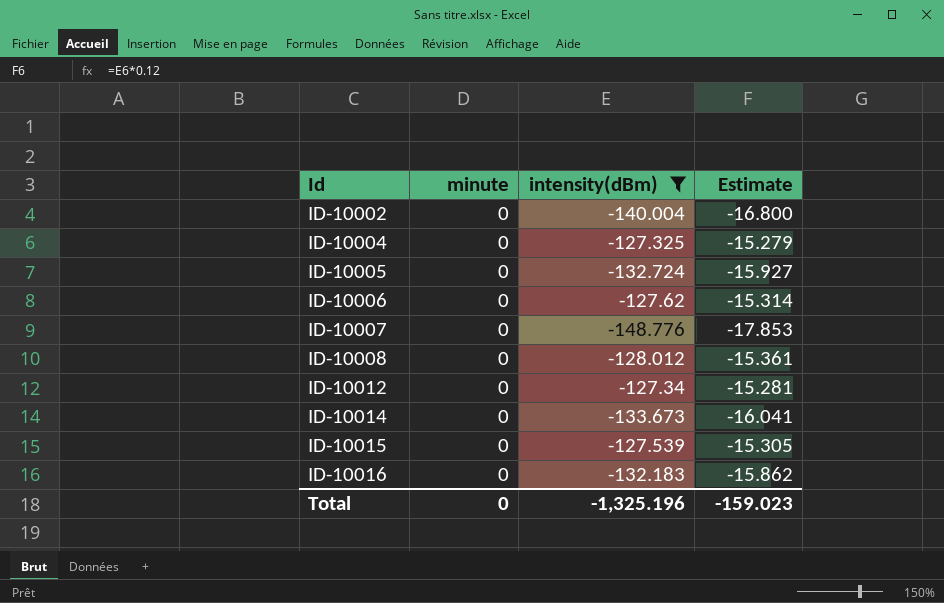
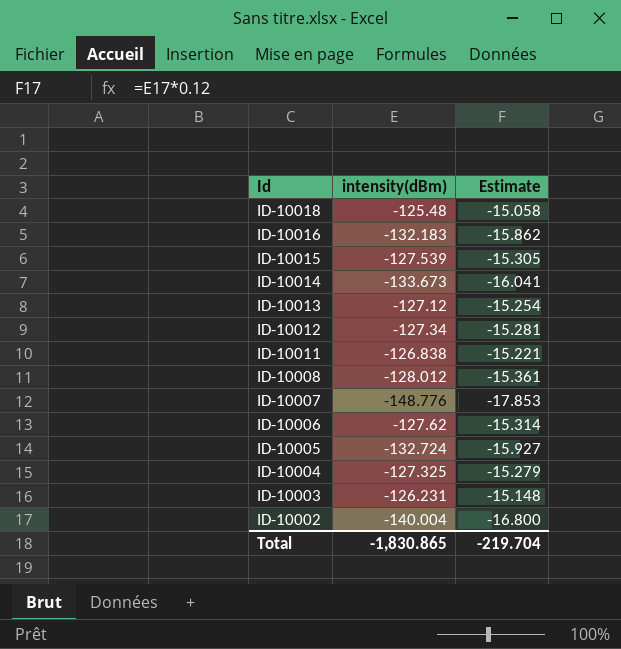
filter: intensity(dBm) <= -127.325 -> none
row order: Id ascending -> Id descending
column minute | position: 2 -> none
Total | intensity(dBm): -1,325.196 -> -1,830.865
Total | Estimate: -159.023 -> -219.704

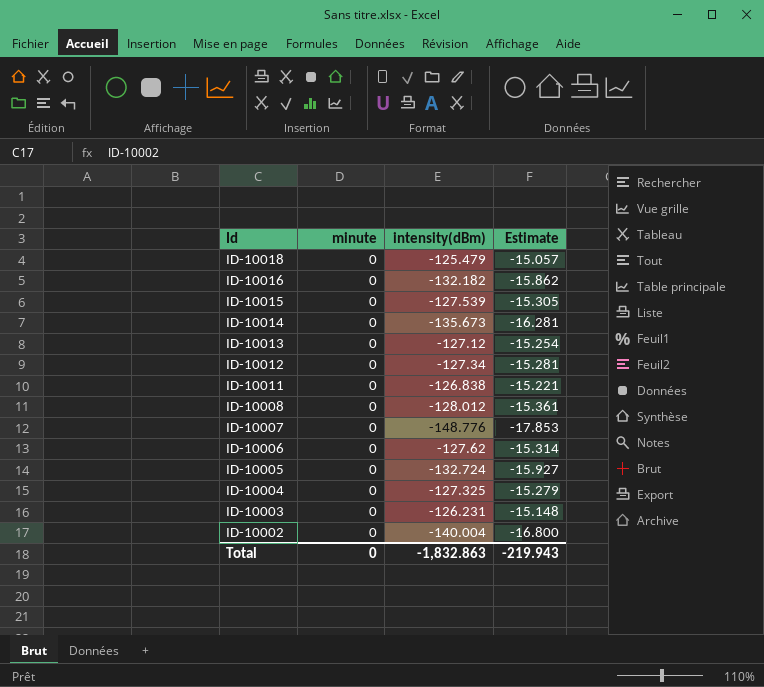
column minute | position: none -> 2
ID-10018 | intensity(dBm): -125.48 -> -125.479
ID-10018 | Estimate: -15.058 -> -15.057
ID-10016 | intensity(dBm): -132.183 -> -132.182
ID-10014 | intensity(dBm): -133.673 -> -135.673
ID-10014 | Estimate: -16.041 -> -16.281
Total | intensity(dBm): -1,830.865 -> -1,832.863
Total | Estimate: -219.704 -> -219.943

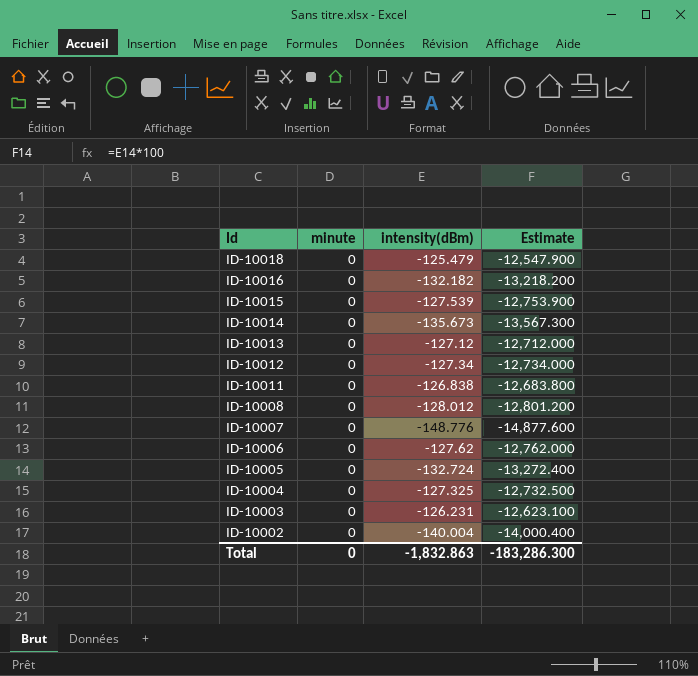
column Estimate | formula: [intensity(dBm)] * 0.12 -> [intensity(dBm)] * 100
Total | Estimate: -219.943 -> -183,286.300

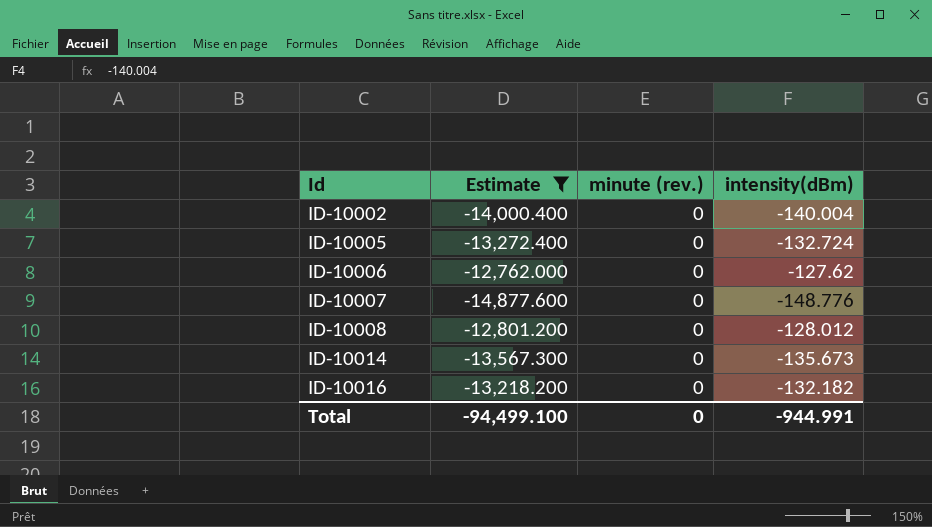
filter: none -> Estimate <= -12,762.000
row order: Id descending -> Id ascending
column Estimate | position: 4 -> 2
column name: minute -> minute (rev.)
Total | Estimate: -183,286.300 -> -94,499.100
Total | intensity(dBm): -1,832.863 -> -944.991

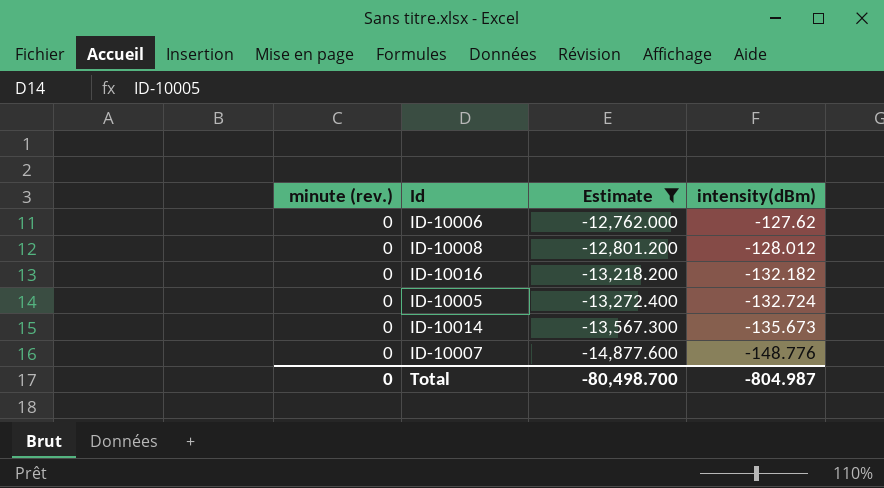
row order: Id ascending -> Estimate descending
column minute (rev.) | position: 3 -> 1
row ID-10002: -14,000.400 | 0 | -140.004 -> none
Total | Estimate: -94,499.100 -> -80,498.700
Total | intensity(dBm): -944.991 -> -804.987

